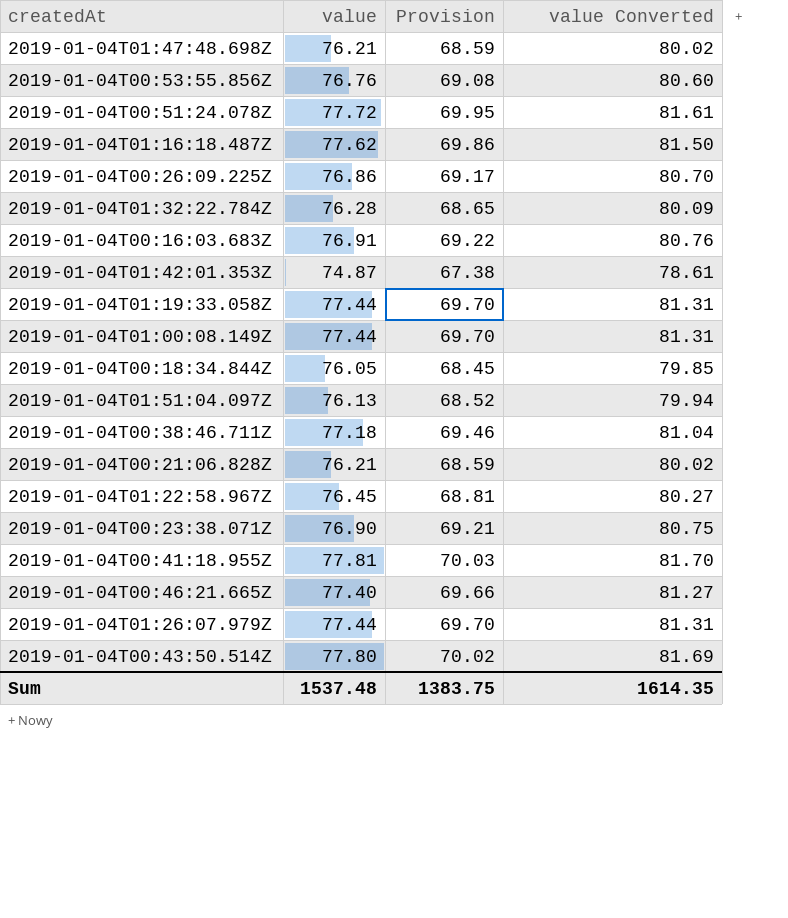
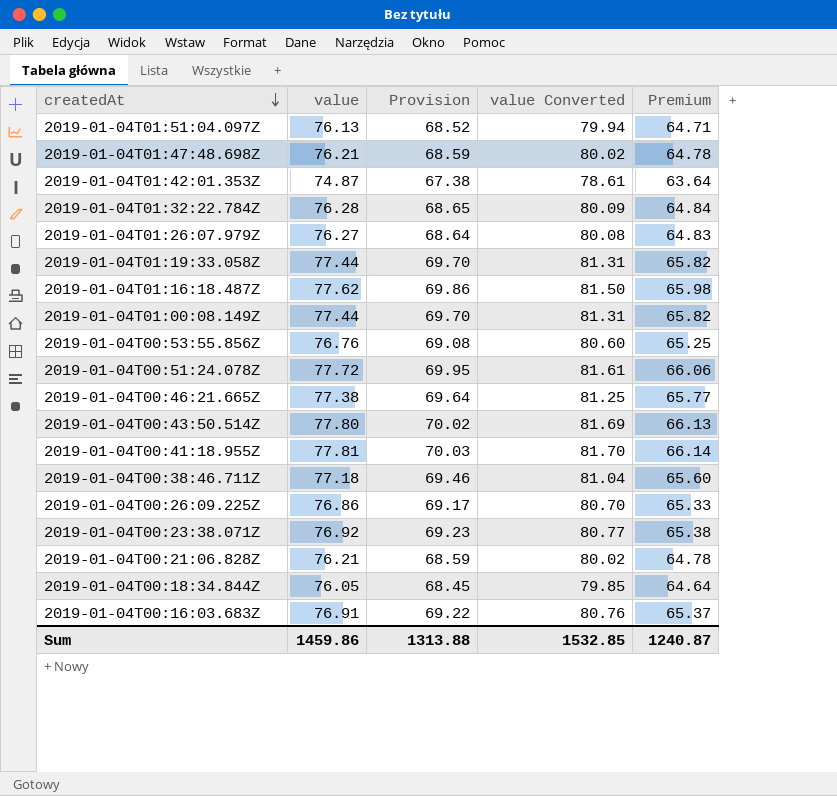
row order: none -> createdAt descending
column Premium | formula: none -> [value] * 0.85
row 2019-01-04T01:22:58.967Z: 76.45 | 68.81 | 80.27 -> none
2019-01-04T01:26:07.979Z | value: 77.44 -> 76.27
2019-01-04T01:26:07.979Z | Provision: 69.70 -> 68.64
2019-01-04T01:26:07.979Z | value Converted: 81.31 -> 80.08
2019-01-04T00:46:21.665Z | value: 77.40 -> 77.38
2019-01-04T00:46:21.665Z | Provision: 69.66 -> 69.64
2019-01-04T00:46:21.665Z | value Converted: 81.27 -> 81.25
2019-01-04T00:23:38.071Z | value: 76.90 -> 76.92
2019-01-04T00:23:38.071Z | Provision: 69.21 -> 69.23
2019-01-04T00:23:38.071Z | value Converted: 80.75 -> 80.77
Sum | value: 1537.48 -> 1459.86
Sum | Provision: 1383.75 -> 1313.88
Sum | value Converted: 1614.35 -> 1532.85

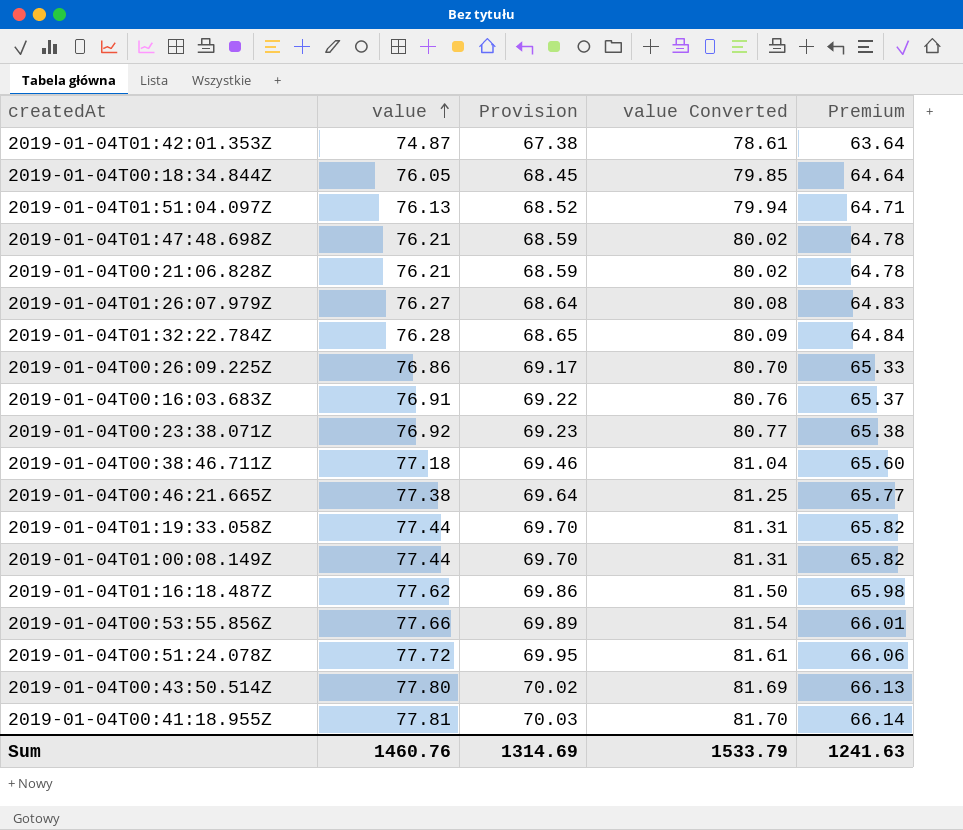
row order: createdAt descending -> value ascending
2019-01-04T00:53:55.856Z | value: 76.76 -> 77.66
2019-01-04T00:53:55.856Z | Provision: 69.08 -> 69.89
2019-01-04T00:53:55.856Z | value Converted: 80.60 -> 81.54
2019-01-04T00:53:55.856Z | Premium: 65.25 -> 66.01
Sum | value: 1459.86 -> 1460.76
Sum | Provision: 1313.88 -> 1314.69
Sum | value Converted: 1532.85 -> 1533.79
Sum | Premium: 1240.87 -> 1241.63

